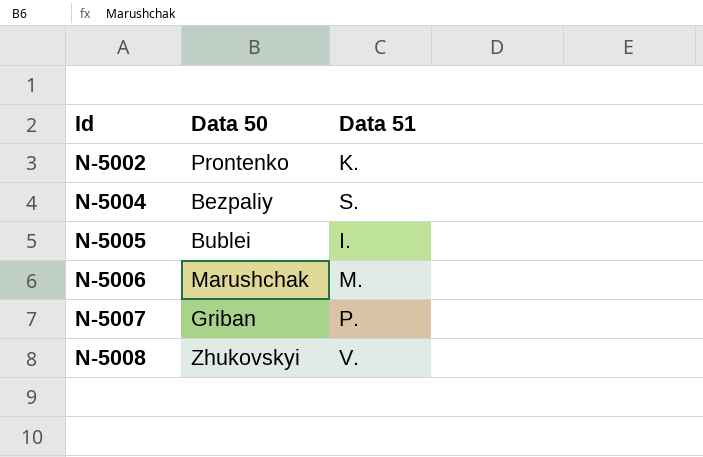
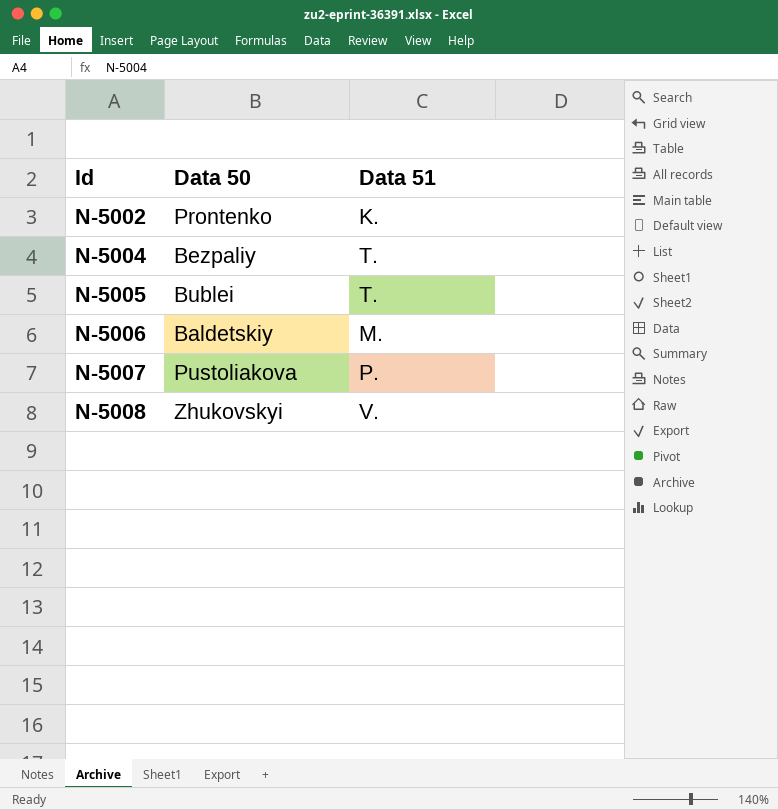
N-5004 | Data 51: S. -> T.
N-5005 | Data 51: I. -> T.
N-5006 | Data 50: Marushchak -> Baldetskiy
N-5007 | Data 50: Griban -> Pustoliakova

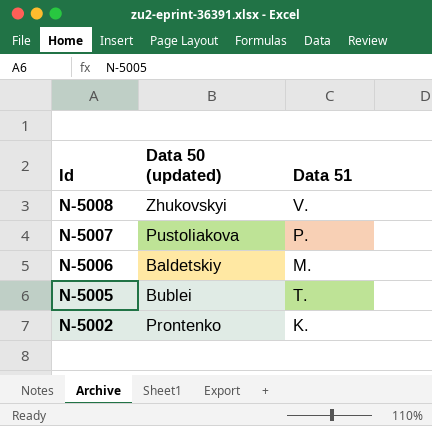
row order: Id ascending -> Id descending
column name: Data 50 -> Data 50 (updated)
row N-5004: Bezpaliy | T. -> none

